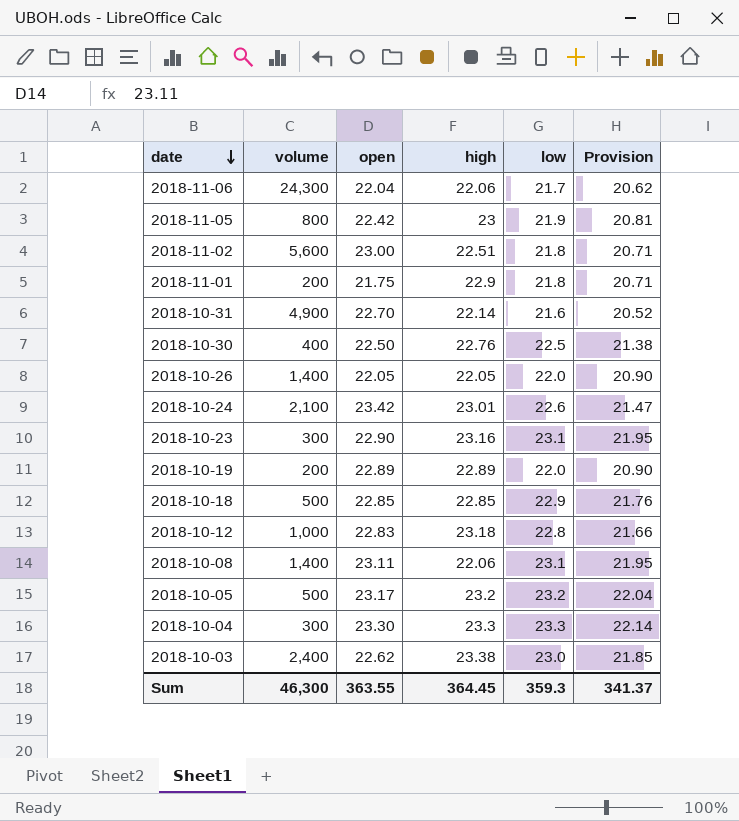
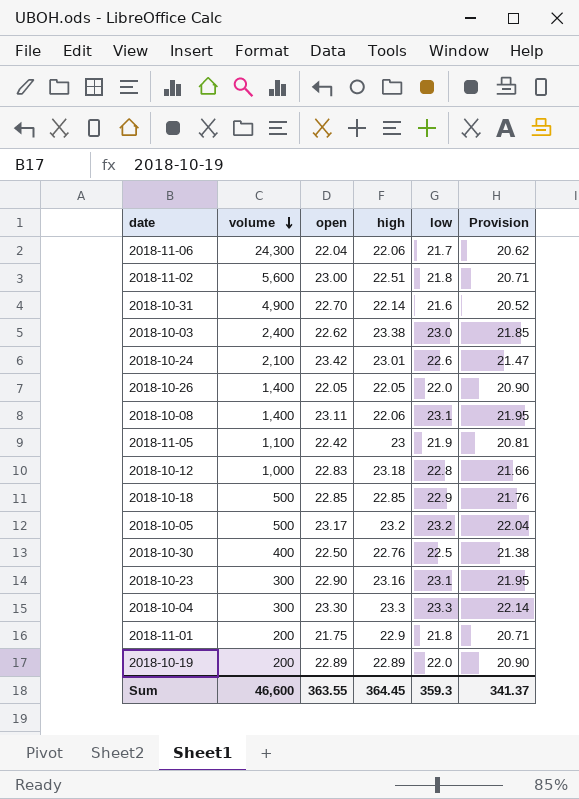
row order: date descending -> volume descending
2018-11-05 | volume: 800 -> 1,100
Sum | volume: 46,300 -> 46,600

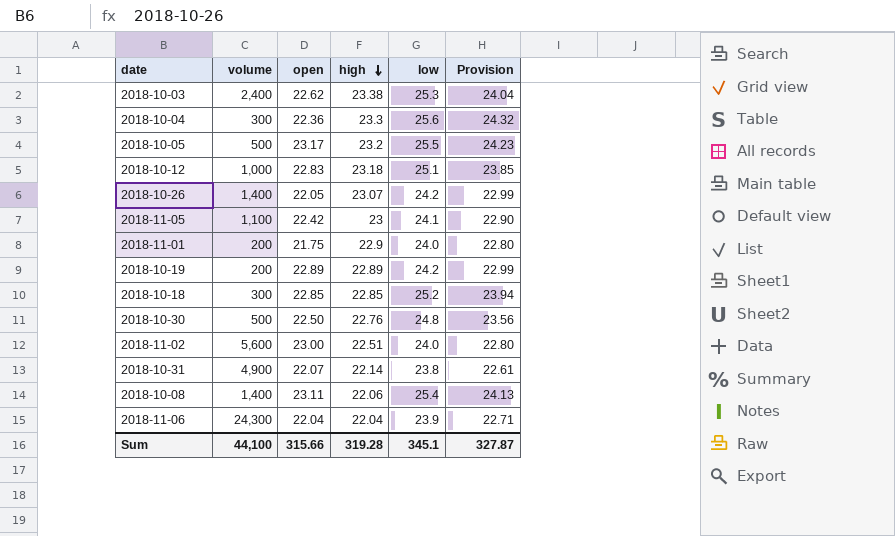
row order: volume descending -> high descending
row 2018-10-24: 2,100 | 23.42 | 23.01 | 22.6 | 21.47 -> none
row 2018-10-23: 300 | 22.90 | 23.16 | 23.1 | 21.95 -> none
2018-10-03 | low: 23.0 -> 25.3
2018-10-03 | Provision: 21.85 -> 24.04
2018-10-04 | open: 23.30 -> 22.36
2018-10-04 | low: 23.3 -> 25.6
2018-10-04 | Provision: 22.14 -> 24.32
2018-10-05 | low: 23.2 -> 25.5
2018-10-05 | Provision: 22.04 -> 24.23
2018-10-12 | low: 22.8 -> 25.1
2018-10-12 | Provision: 21.66 -> 23.85
2018-10-26 | high: 22.05 -> 23.07
2018-10-26 | low: 22.0 -> 24.2
2018-10-26 | Provision: 20.90 -> 22.99
2018-11-05 | low: 21.9 -> 24.1
2018-11-05 | Provision: 20.81 -> 22.90
2018-11-01 | low: 21.8 -> 24.0
2018-11-01 | Provision: 20.71 -> 22.80
2018-10-19 | low: 22.0 -> 24.2
2018-10-19 | Provision: 20.90 -> 22.99
2018-10-18 | volume: 500 -> 300
2018-10-18 | low: 22.9 -> 25.2
2018-10-18 | Provision: 21.76 -> 23.94
2018-10-30 | volume: 400 -> 500
2018-10-30 | low: 22.5 -> 24.8
2018-10-30 | Provision: 21.38 -> 23.56
2018-11-02 | low: 21.8 -> 24.0
2018-11-02 | Provision: 20.71 -> 22.80
2018-10-31 | open: 22.70 -> 22.07
2018-10-31 | low: 21.6 -> 23.8
2018-10-31 | Provision: 20.52 -> 22.61
2018-10-08 | low: 23.1 -> 25.4
2018-10-08 | Provision: 21.95 -> 24.13
2018-11-06 | high: 22.06 -> 22.04
2018-11-06 | low: 21.7 -> 23.9
2018-11-06 | Provision: 20.62 -> 22.71
Sum | volume: 46,600 -> 44,100
Sum | open: 363.55 -> 315.66
Sum | high: 364.45 -> 319.28
Sum | low: 359.3 -> 345.1
Sum | Provision: 341.37 -> 327.87

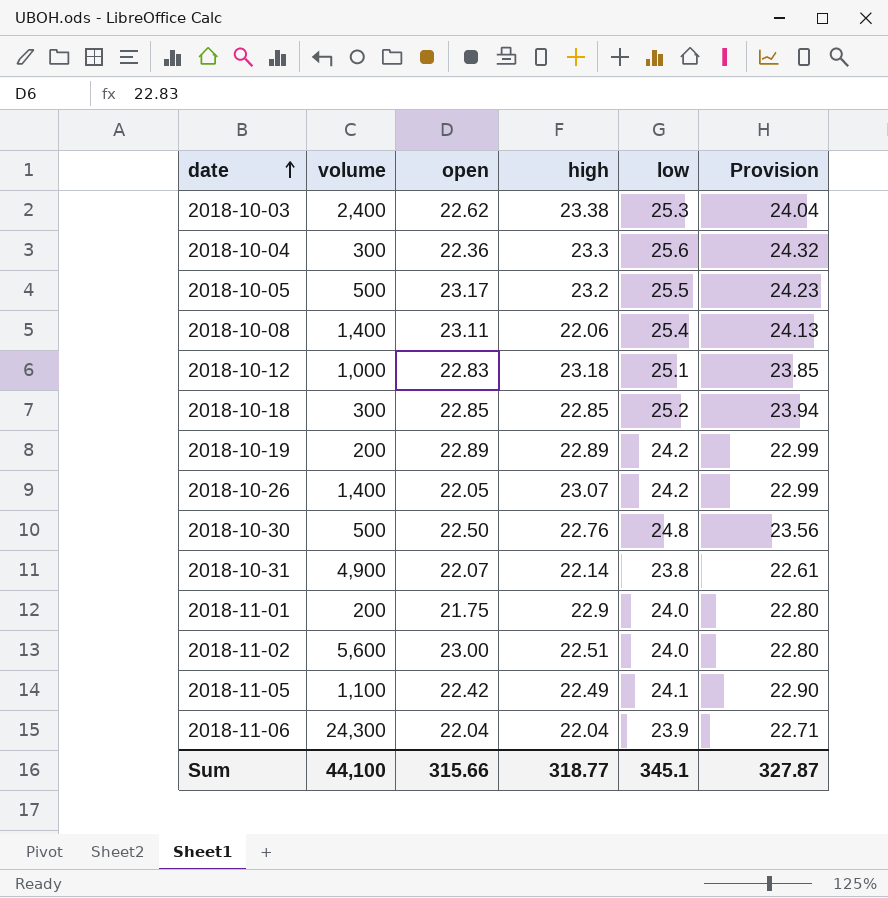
row order: high descending -> date ascending
2018-11-05 | high: 23 -> 22.49
Sum | high: 319.28 -> 318.77

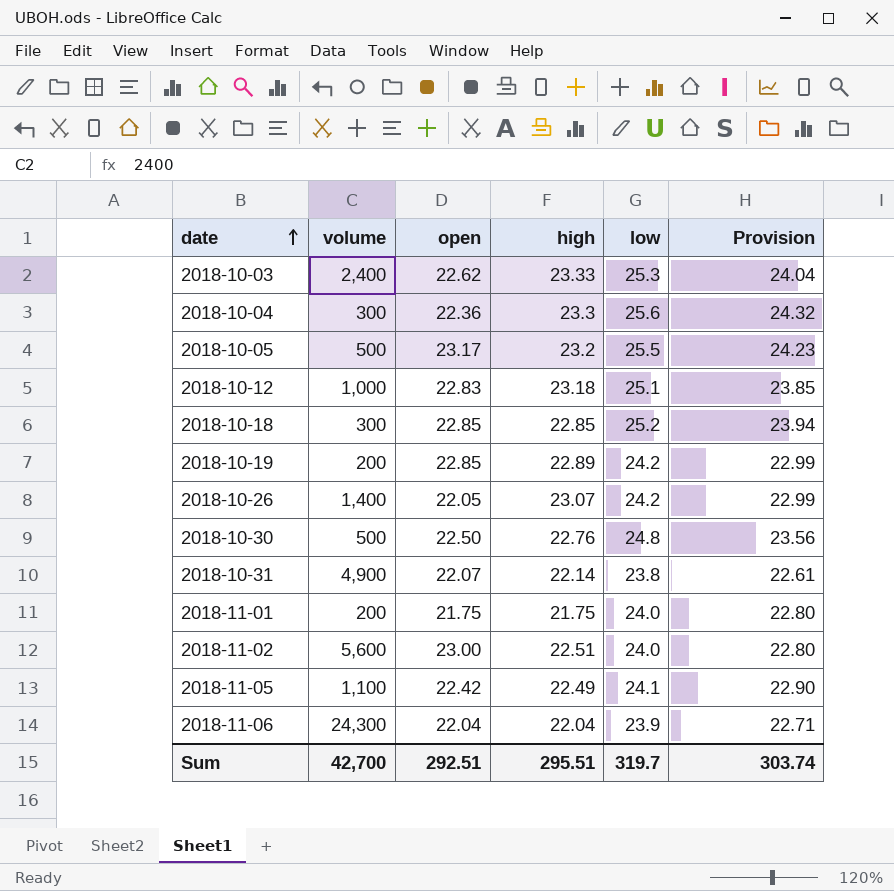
row 2018-10-08: 1,400 | 23.11 | 22.06 | 25.4 | 24.13 -> none
2018-10-03 | high: 23.38 -> 23.33
2018-10-19 | open: 22.89 -> 22.85
2018-11-01 | high: 22.9 -> 21.75
Sum | volume: 44,100 -> 42,700
Sum | open: 315.66 -> 292.51
Sum | high: 318.77 -> 295.51
Sum | low: 345.1 -> 319.7
Sum | Provision: 327.87 -> 303.74

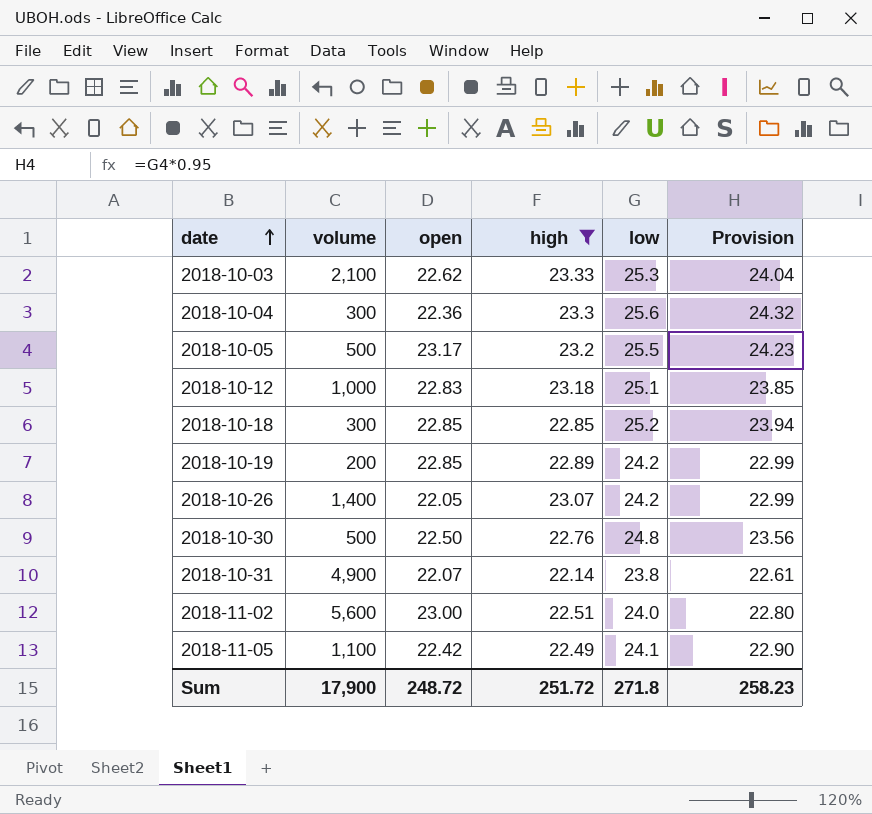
filter: none -> high >= 22.14
2018-10-03 | volume: 2,400 -> 2,100
Sum | volume: 42,700 -> 17,900
Sum | open: 292.51 -> 248.72
Sum | high: 295.51 -> 251.72
Sum | low: 319.7 -> 271.8
Sum | Provision: 303.74 -> 258.23

